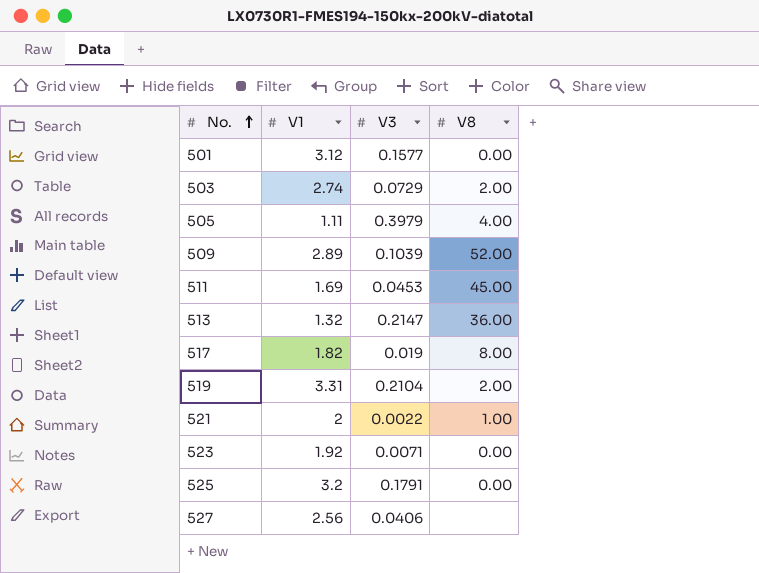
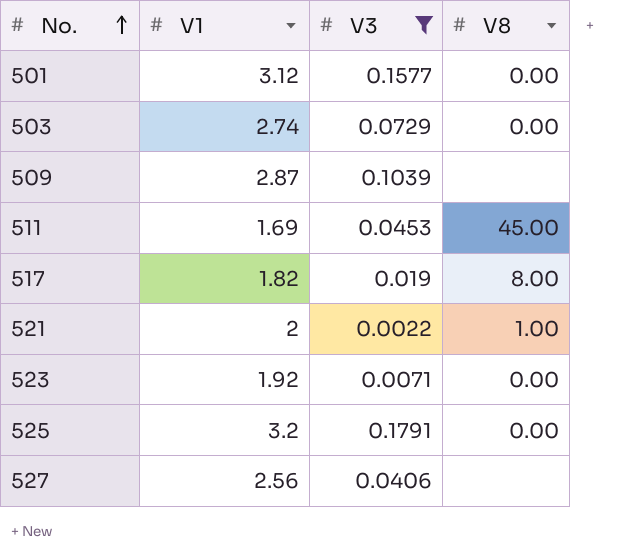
filter: none -> V3 <= 0.1791
503 | V8: 2.00 -> 0.00
509 | V1: 2.89 -> 2.87
509 | V8: 52.00 -> none

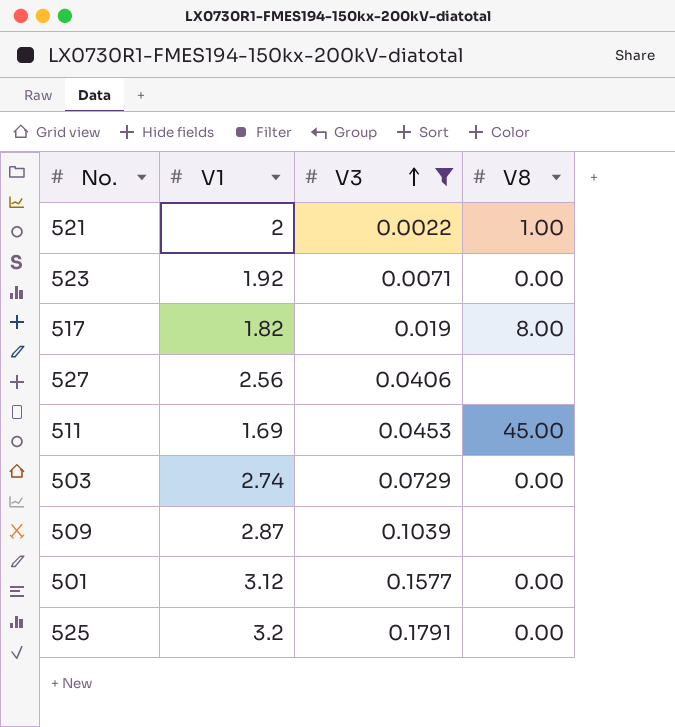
row order: No. ascending -> V3 ascending

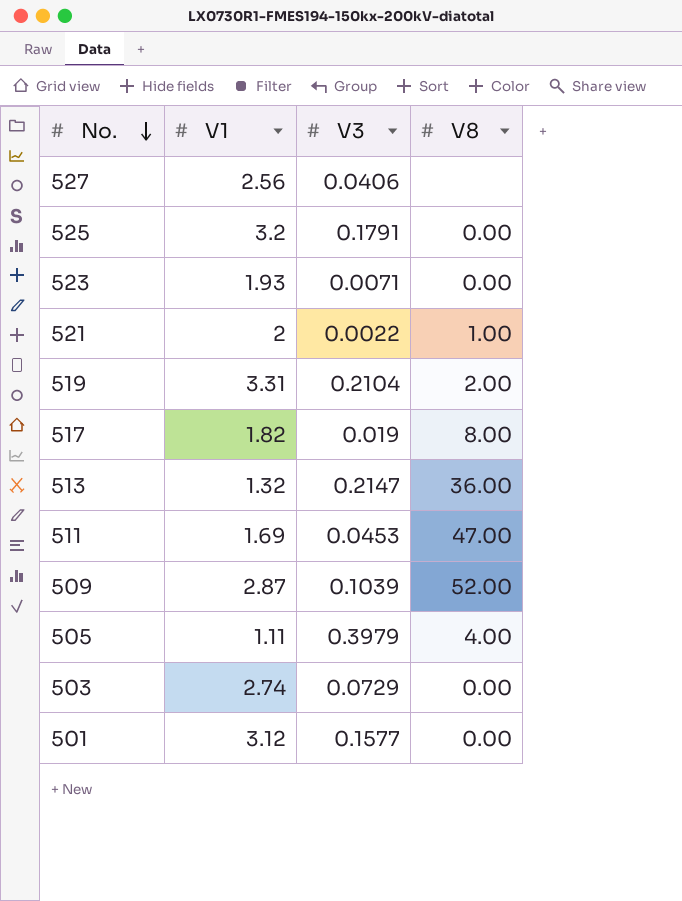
filter: V3 <= 0.1791 -> none
row order: V3 ascending -> No. descending
523 | V1: 1.92 -> 1.93
511 | V8: 45.00 -> 47.00
509 | V8: none -> 52.00

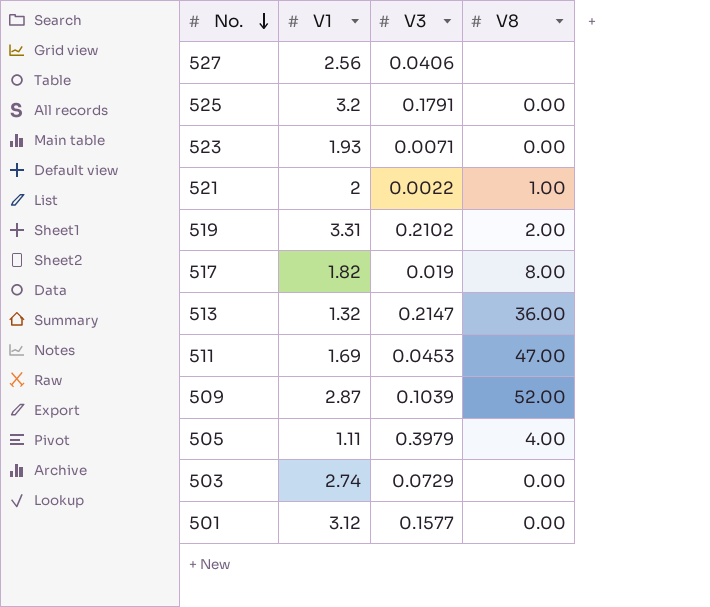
519 | V3: 0.2104 -> 0.2102

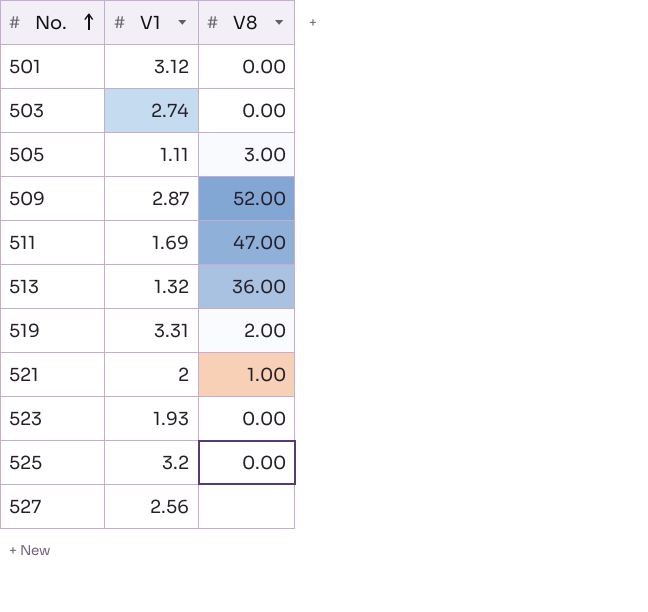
row order: No. descending -> No. ascending
column V3 | position: 3 -> none
row 517: 1.82 | 0.019 | 8.00 -> none
505 | V8: 4.00 -> 3.00

